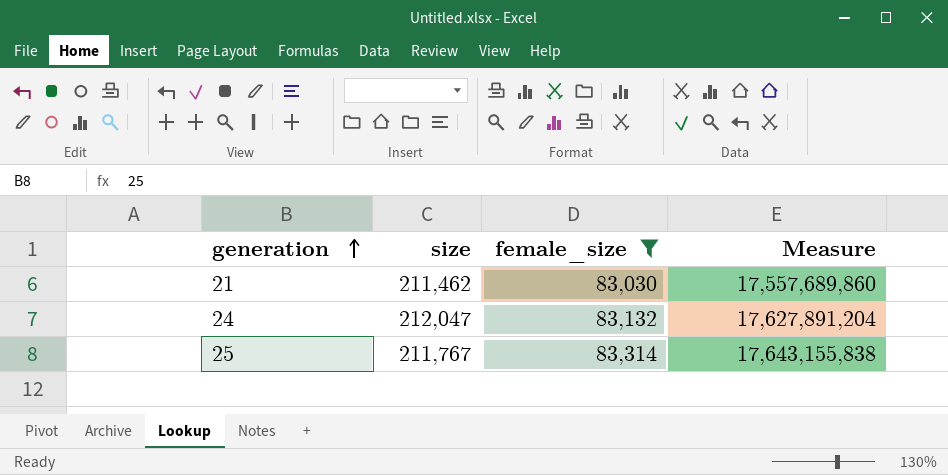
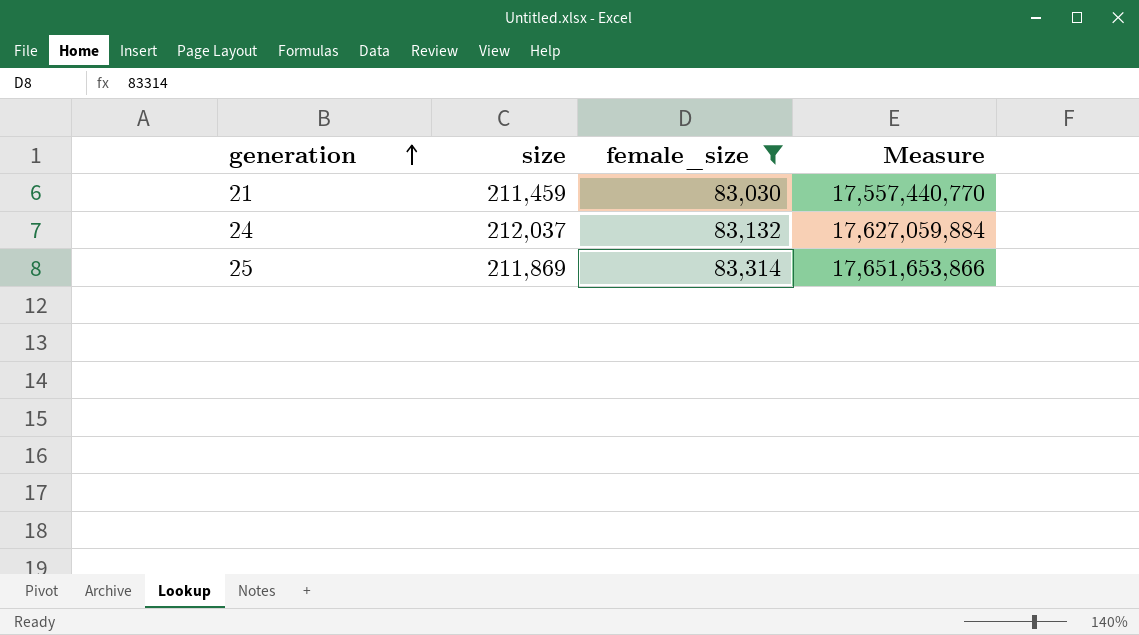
21 | size: 211,462 -> 211,459
21 | Measure: 17,557,689,860 -> 17,557,440,770
24 | size: 212,047 -> 212,037
24 | Measure: 17,627,891,204 -> 17,627,059,884
25 | size: 211,767 -> 211,869
25 | Measure: 17,643,155,838 -> 17,651,653,866

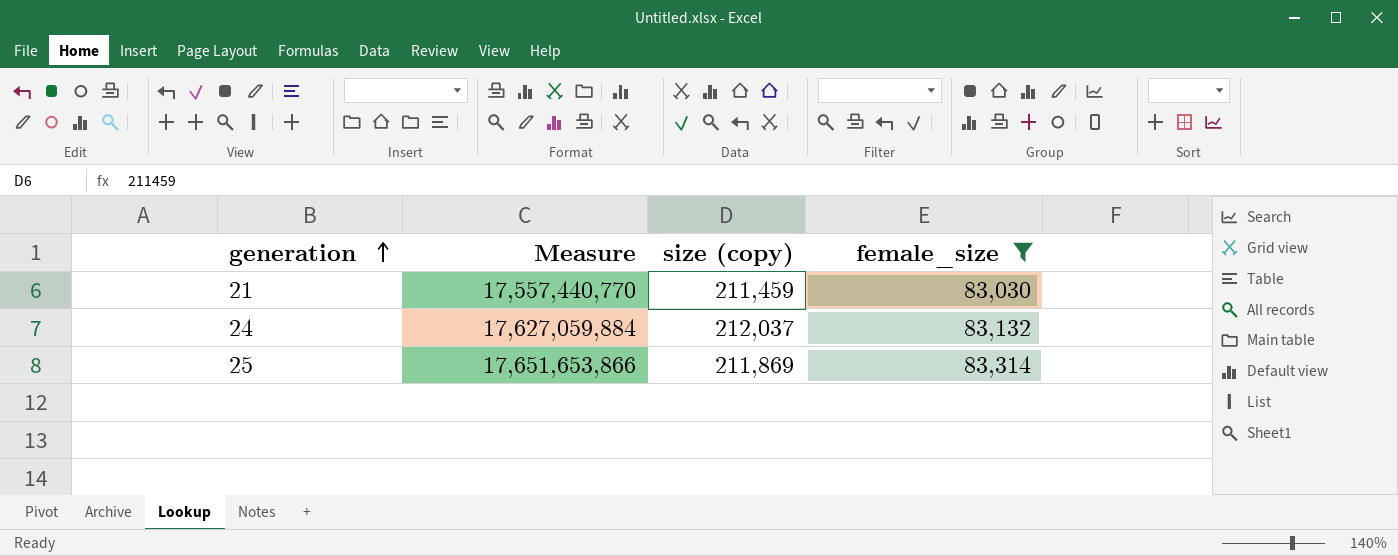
column Measure | position: 4 -> 2
column name: size -> size (copy)

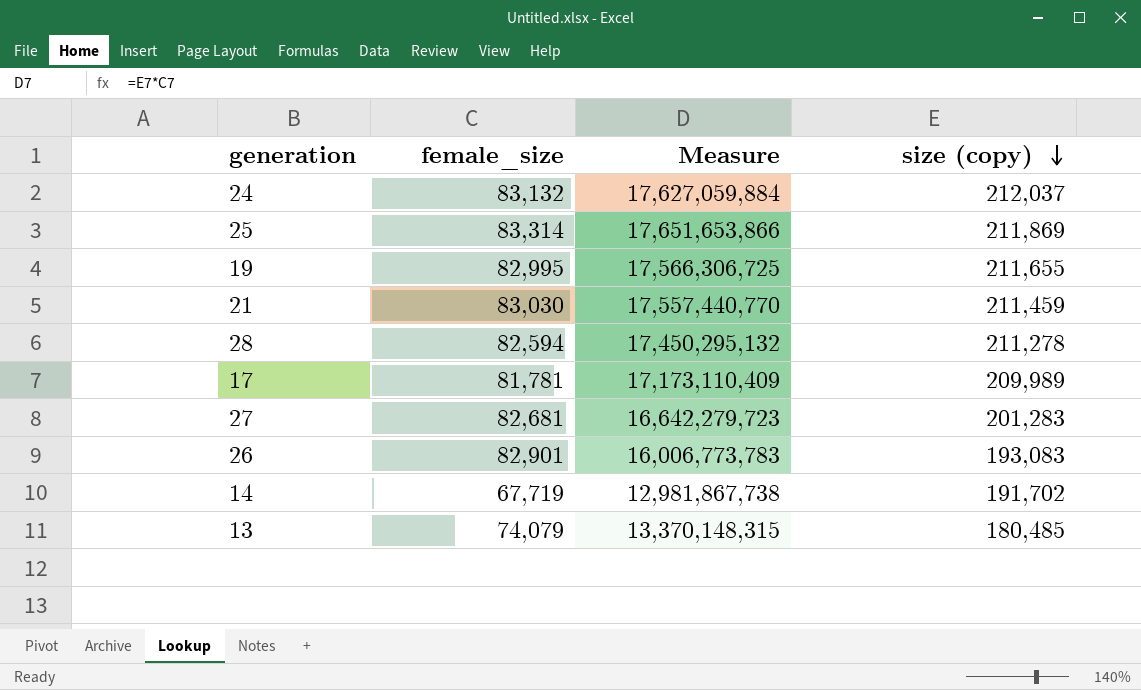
filter: female_size >= 83,030 -> none
row order: generation ascending -> size (copy) descending
column female_size | position: 4 -> 2

